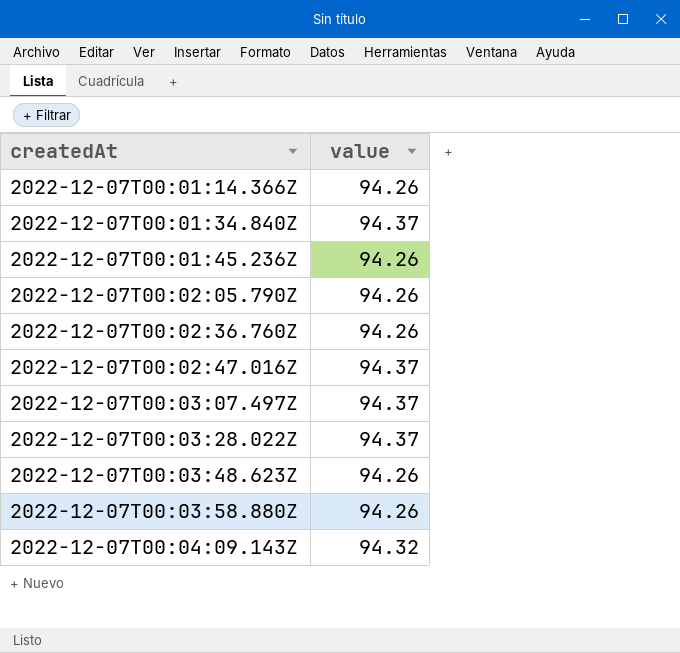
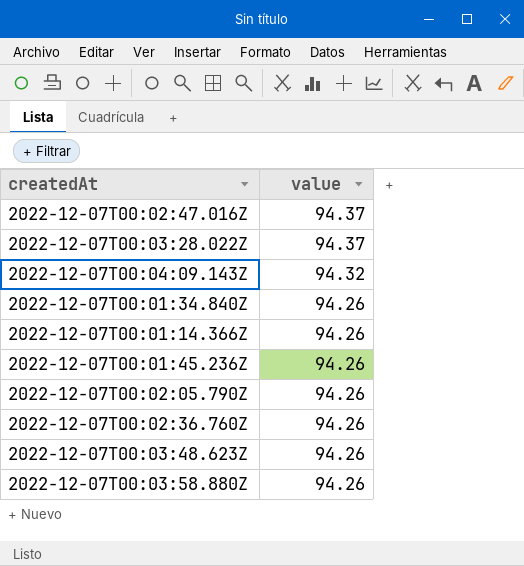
row order: createdAt ascending -> value descending
row 2022-12-07T00:03:07.497Z: 94.37 -> none
2022-12-07T00:01:34.840Z | value: 94.37 -> 94.26

